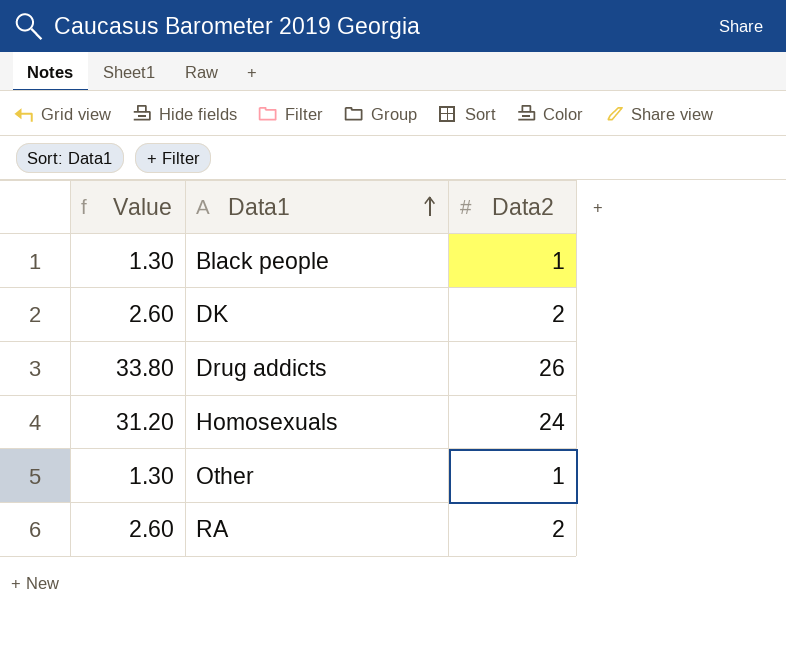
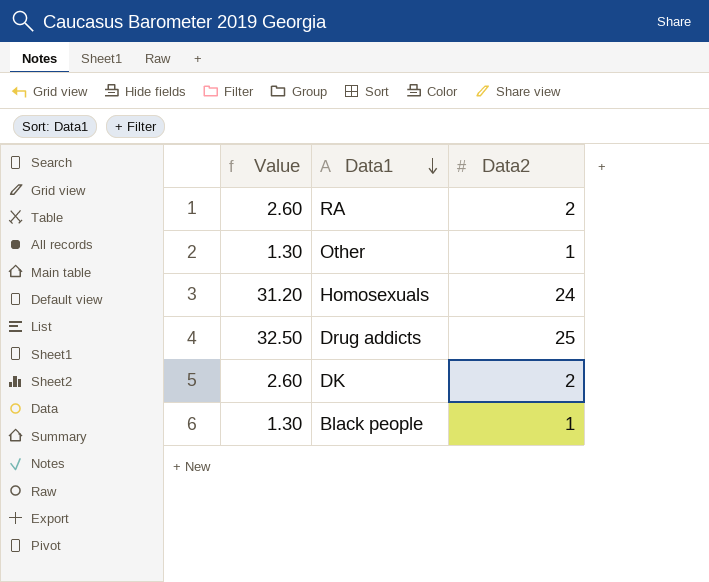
row order: Data1 ascending -> Data1 descending
Drug addicts | Value: 33.80 -> 32.50
Drug addicts | Data2: 26 -> 25

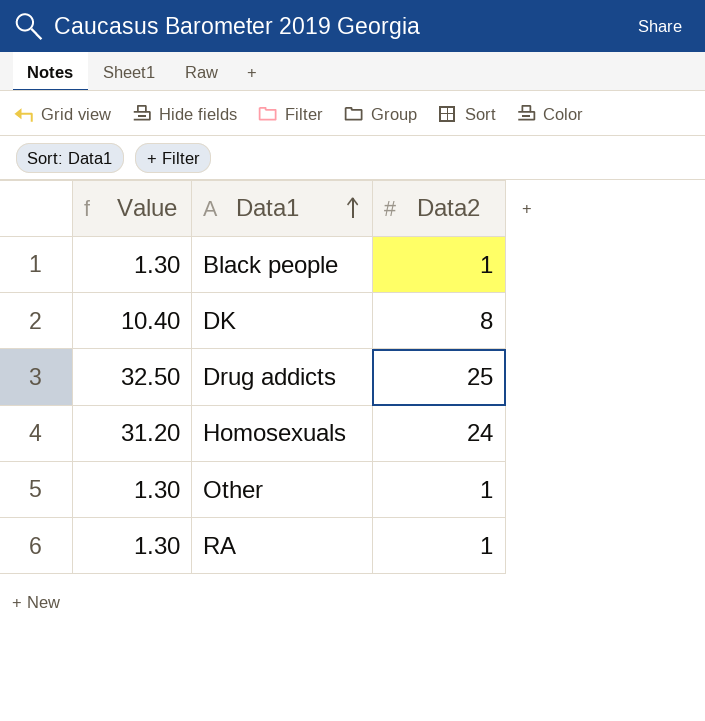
row order: Data1 descending -> Data1 ascending
DK | Value: 2.60 -> 10.40
DK | Data2: 2 -> 8
RA | Value: 2.60 -> 1.30
RA | Data2: 2 -> 1

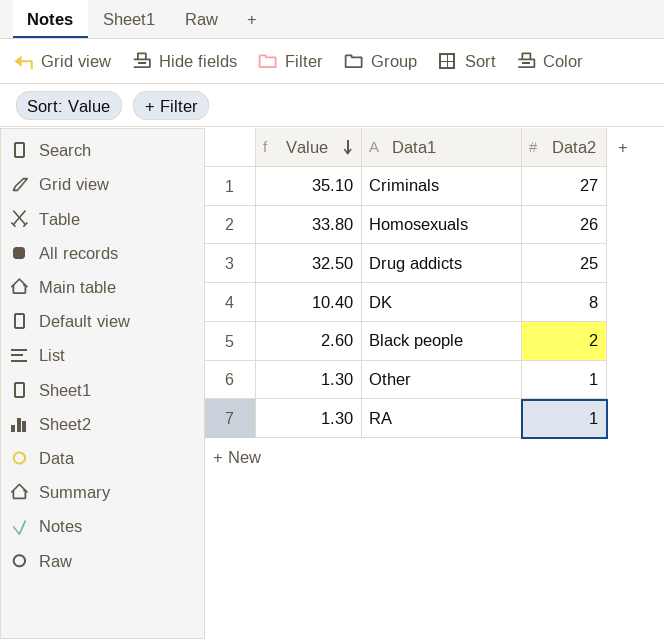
row order: Data1 ascending -> Value descending
row Criminals: none -> 35.10 | 27
Homosexuals | Value: 31.20 -> 33.80
Homosexuals | Data2: 24 -> 26
Black people | Value: 1.30 -> 2.60
Black people | Data2: 1 -> 2

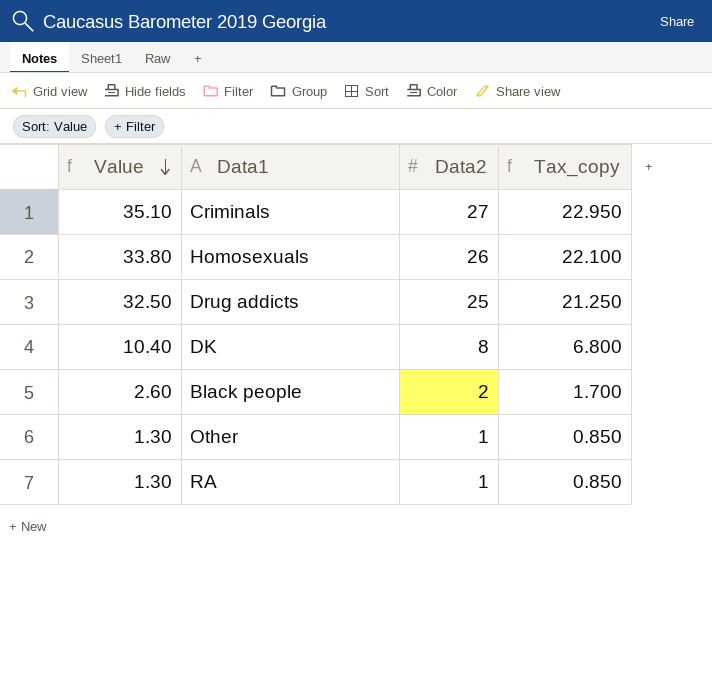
column Tax_copy | formula: none -> [Data2] * 0.85

